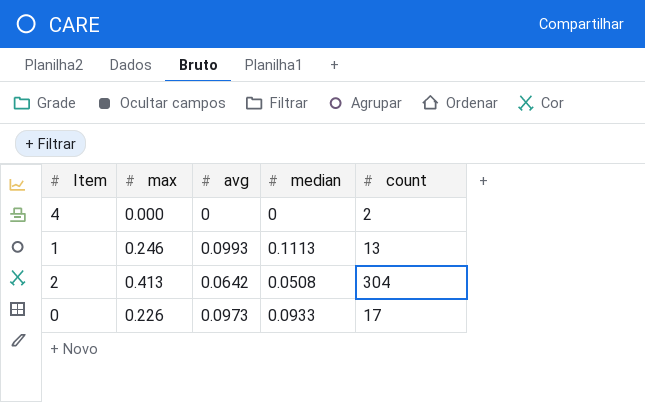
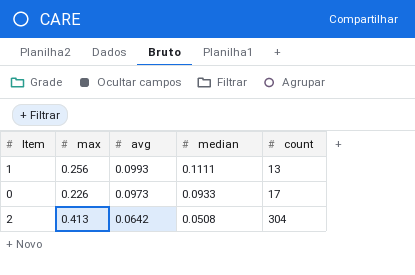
row order: none -> avg descending
row 4: 0.000 | 0 | 0 | 2 -> none
1 | max: 0.246 -> 0.256
1 | median: 0.1113 -> 0.1111

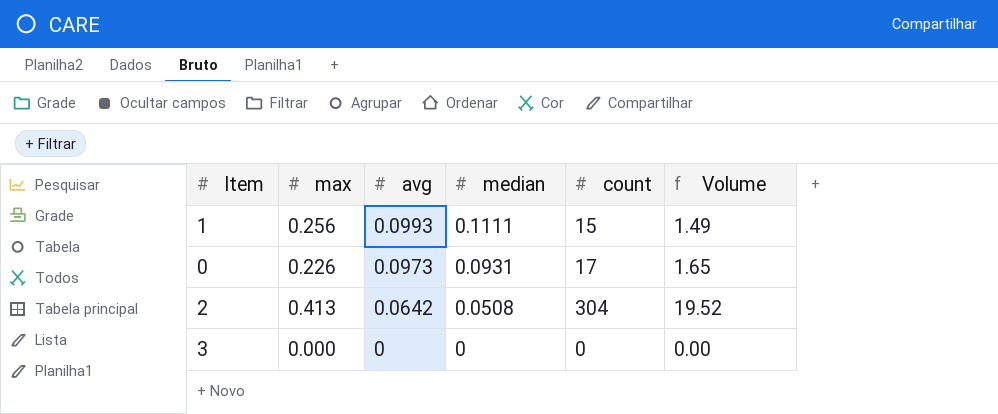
column Volume | formula: none -> [avg] * [count]
1 | count: 13 -> 15
0 | median: 0.0933 -> 0.0931
row 3: none -> 0.000 | 0 | 0 | 0 | 0.00

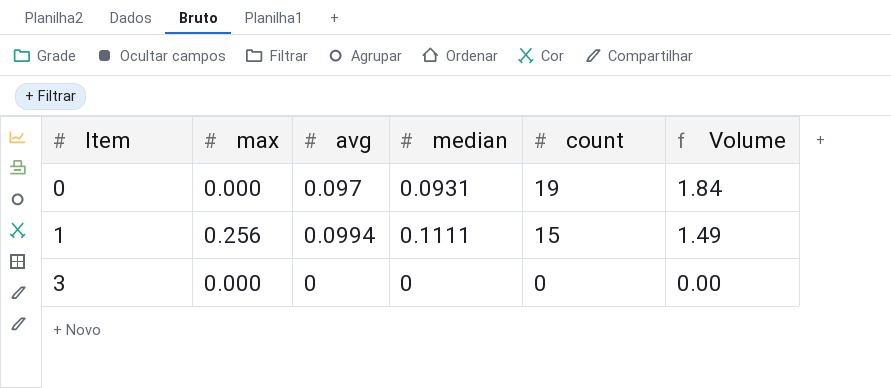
row order: avg descending -> Item ascending
row 2: 0.413 | 0.0642 | 0.0508 | 304 | 19.52 -> none
0 | max: 0.226 -> 0.000
0 | avg: 0.0973 -> 0.097
0 | count: 17 -> 19
0 | Volume: 1.65 -> 1.84
1 | avg: 0.0993 -> 0.0994

